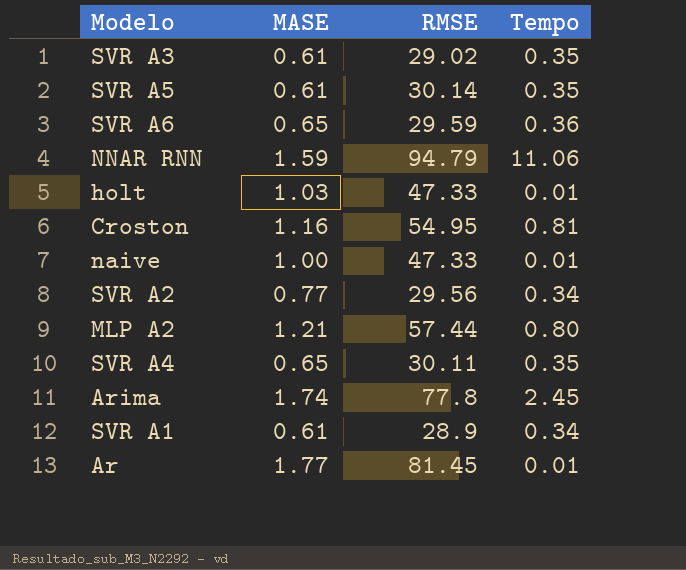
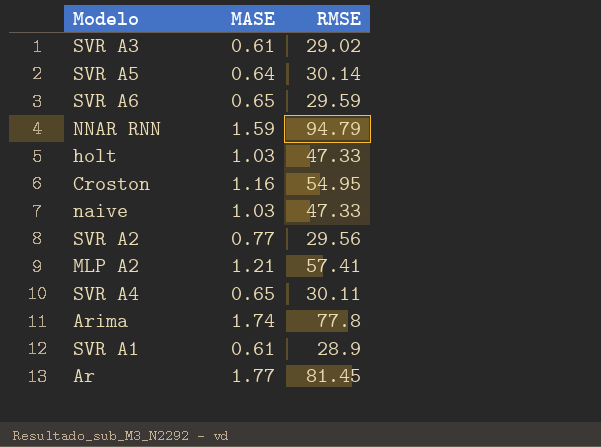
column Tempo | position: 4 -> none
SVR A5 | MASE: 0.61 -> 0.64
naive | MASE: 1.00 -> 1.03
MLP A2 | RMSE: 57.44 -> 57.41

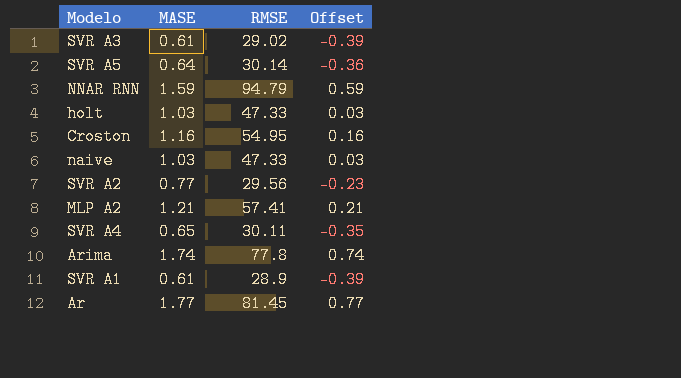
column Offset | formula: none -> [MASE] - 1
row SVR A6: 0.65 | 29.59 -> none

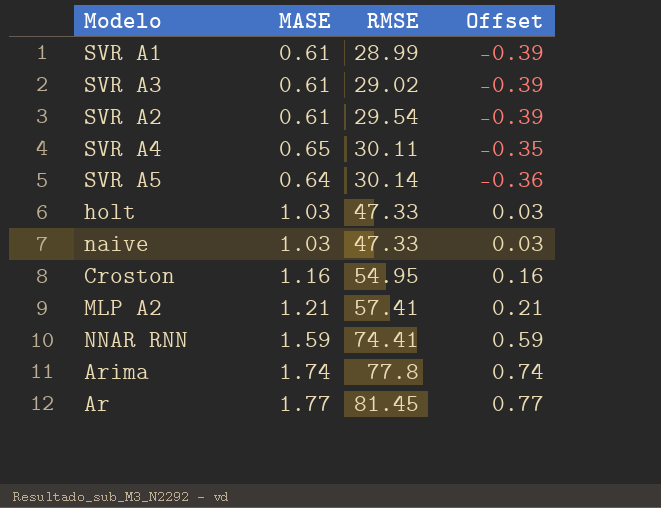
row order: none -> RMSE ascending
SVR A1 | RMSE: 28.9 -> 28.99
SVR A2 | MASE: 0.77 -> 0.61
SVR A2 | RMSE: 29.56 -> 29.54
SVR A2 | Offset: -0.23 -> -0.39
NNAR RNN | RMSE: 94.79 -> 74.41

